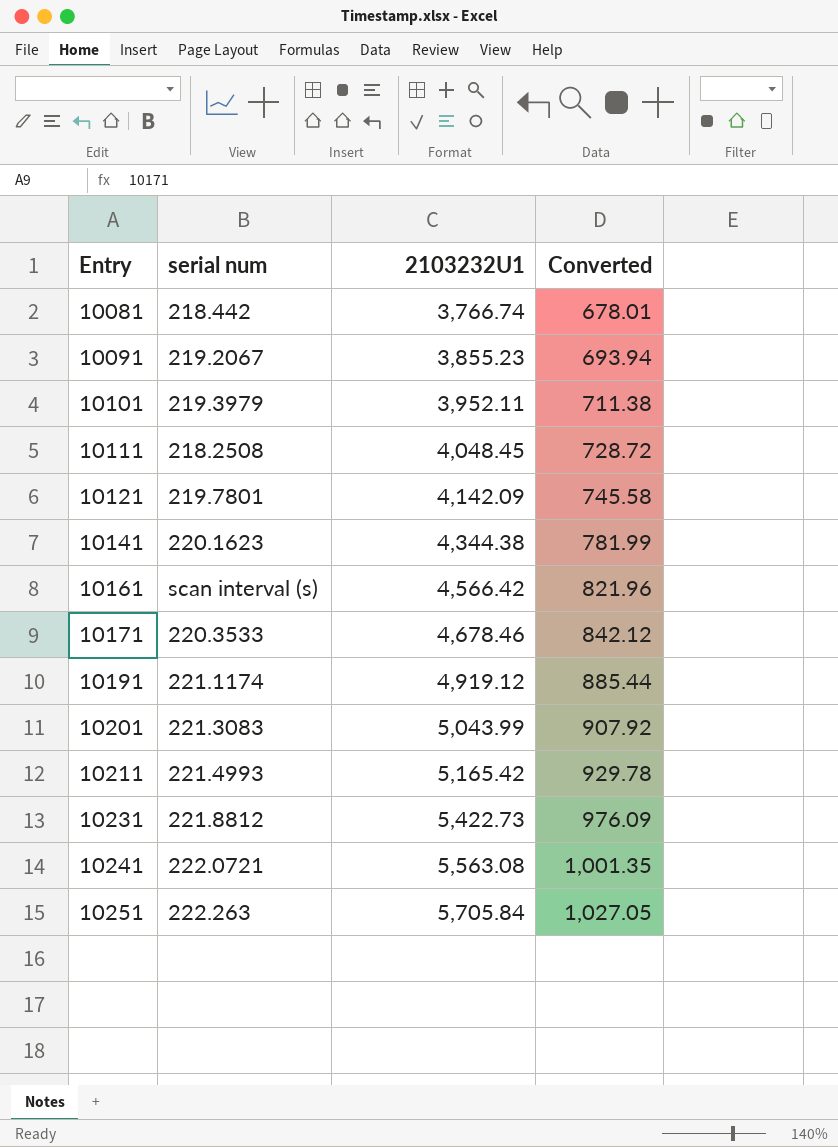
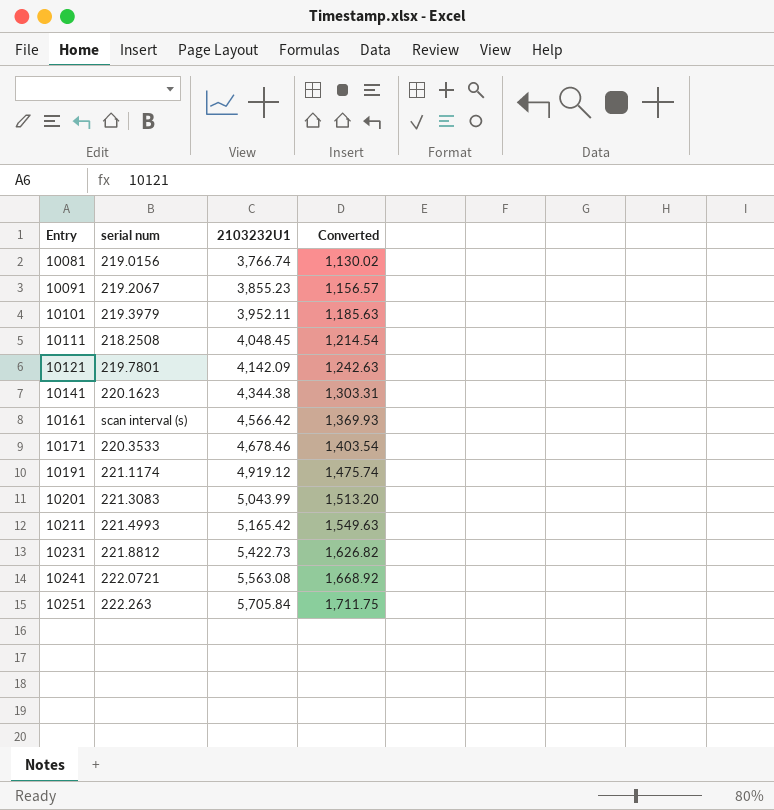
column Converted | formula: [2103232U1] * 0.18 -> [2103232U1] * 0.3
10081 | serial num: 218.442 -> 219.0156

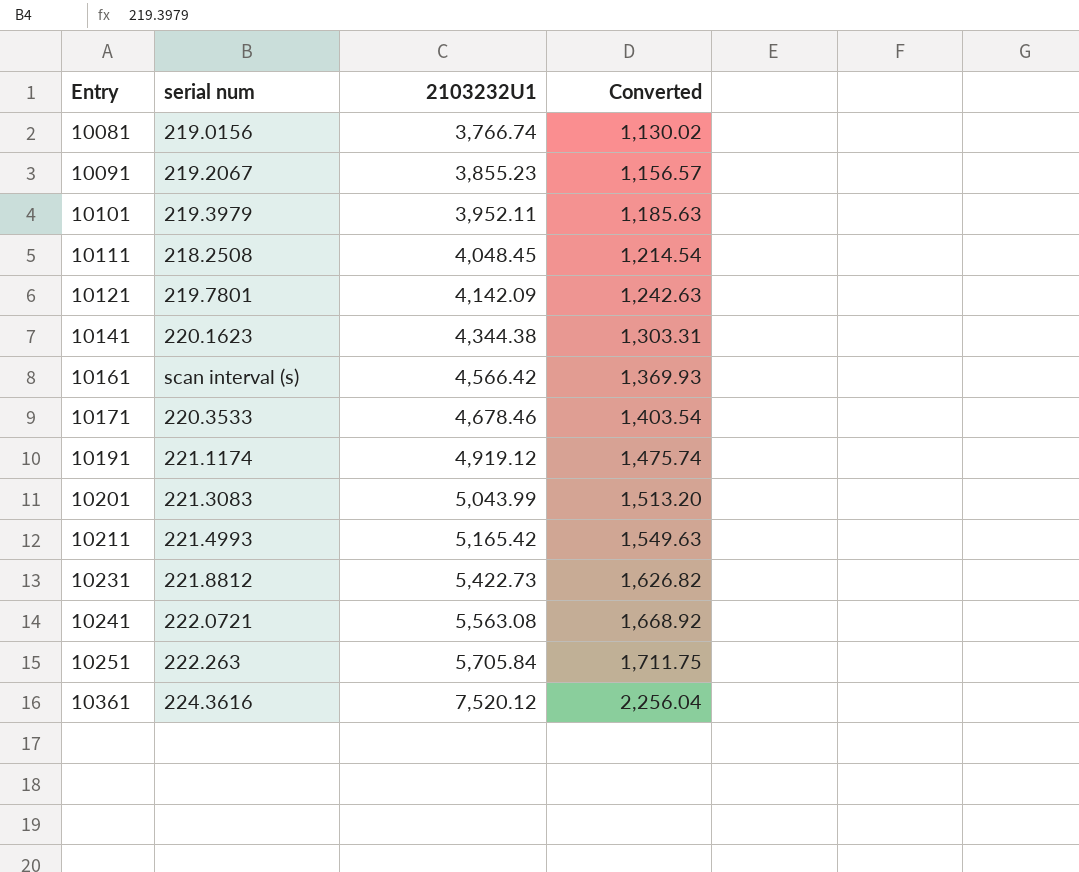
row 10361: none -> 224.3616 | 7,520.12 | 2,256.04

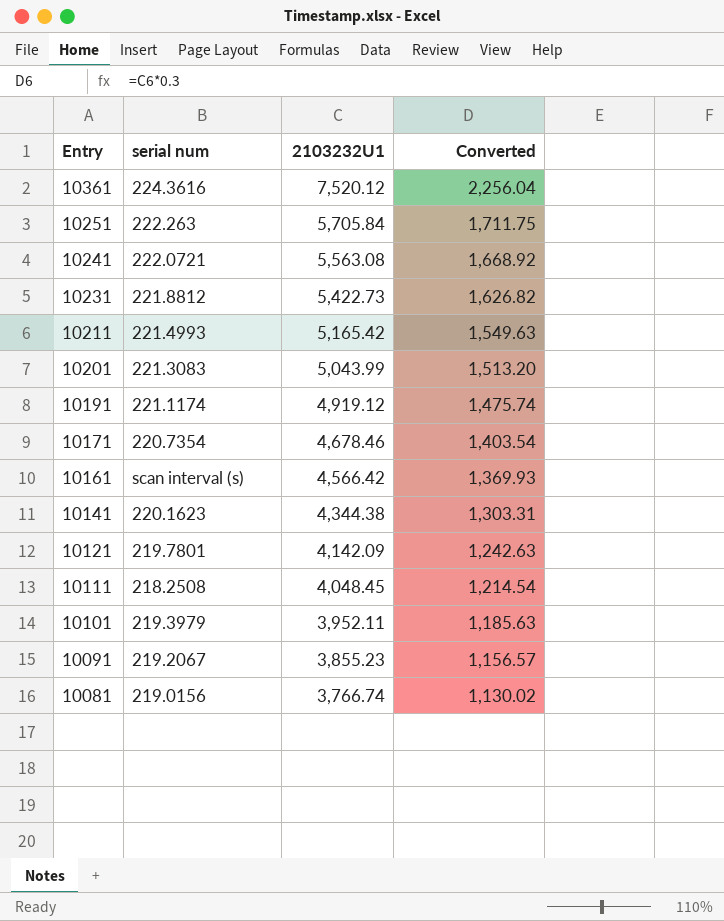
row order: Entry ascending -> Entry descending
10171 | serial num: 220.3533 -> 220.7354

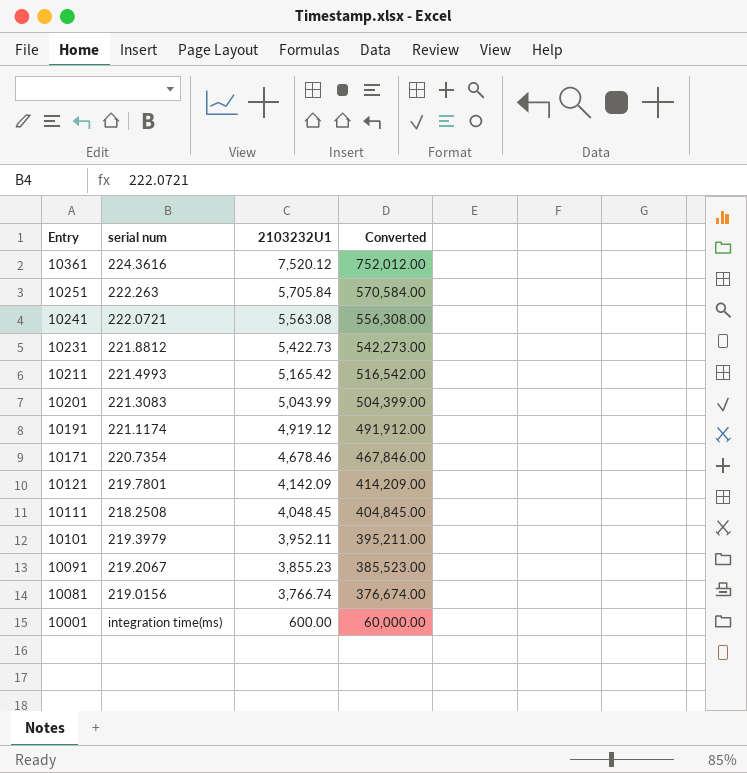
column Converted | formula: [2103232U1] * 0.3 -> [2103232U1] * 100
row 10161: scan interval (s) | 4,566.42 | 1,369.93 -> none
row 10141: 220.1623 | 4,344.38 | 1,303.31 -> none
row 10001: none -> integration time(ms) | 600.00 | 60,000.00

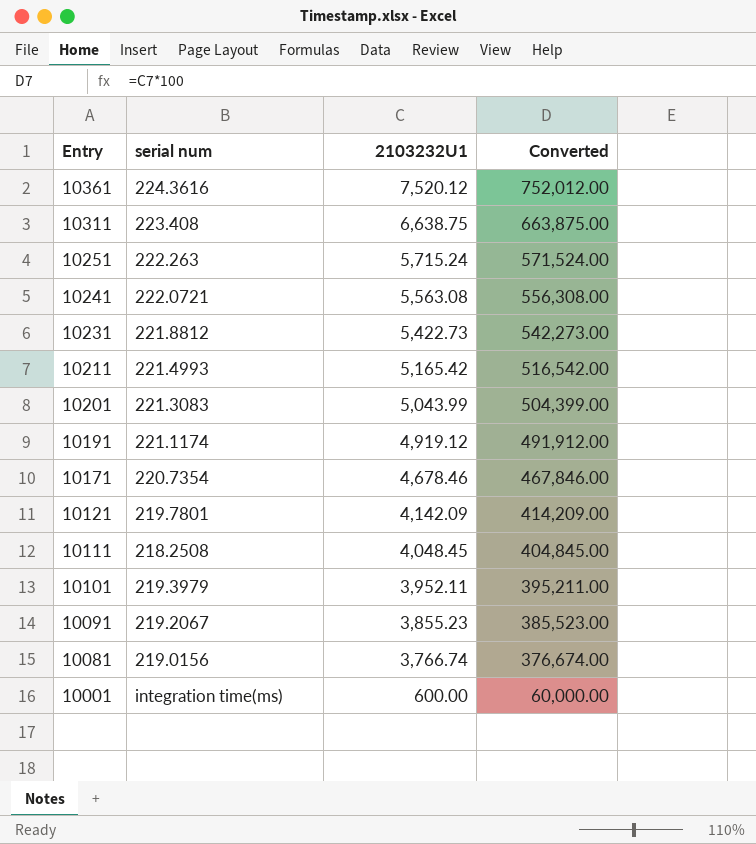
row 10311: none -> 223.408 | 6,638.75 | 663,875.00
10251 | 2103232U1: 5,705.84 -> 5,715.24
10251 | Converted: 570,584.00 -> 571,524.00

